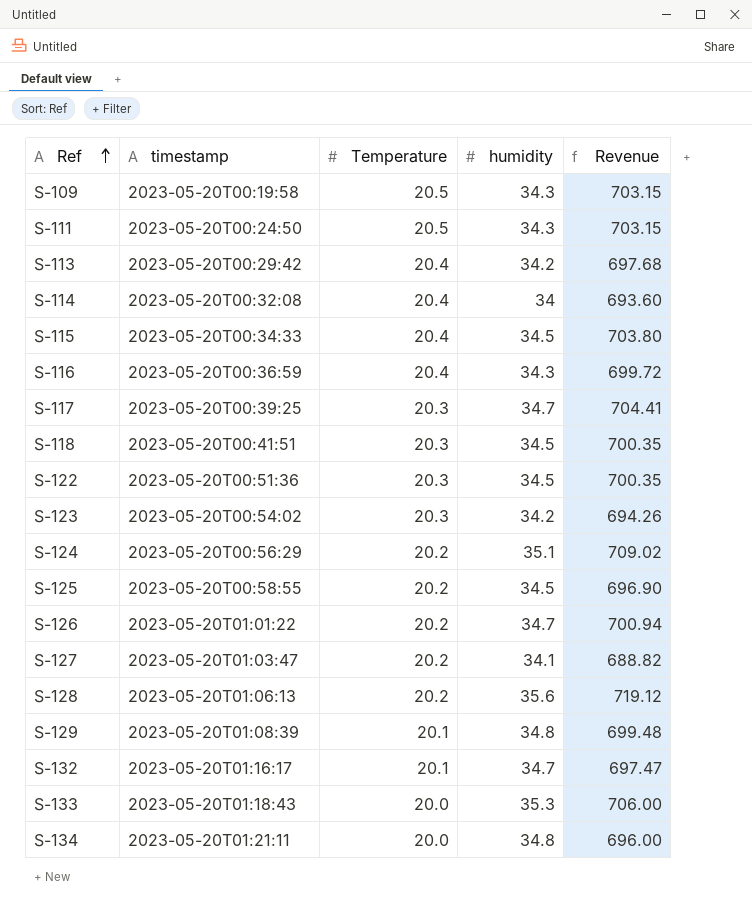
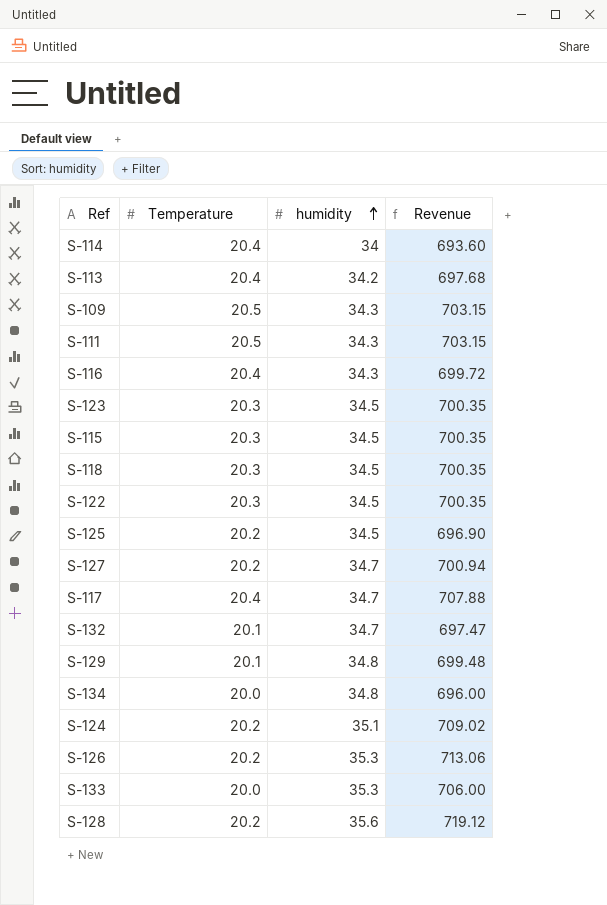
row order: Ref ascending -> humidity ascending
column timestamp | position: 2 -> none
S-123 | humidity: 34.2 -> 34.5
S-123 | Revenue: 694.26 -> 700.35
S-115 | Temperature: 20.4 -> 20.3
S-115 | Revenue: 703.80 -> 700.35
S-127 | humidity: 34.1 -> 34.7
S-127 | Revenue: 688.82 -> 700.94
S-117 | Temperature: 20.3 -> 20.4
S-117 | Revenue: 704.41 -> 707.88
S-126 | humidity: 34.7 -> 35.3
S-126 | Revenue: 700.94 -> 713.06

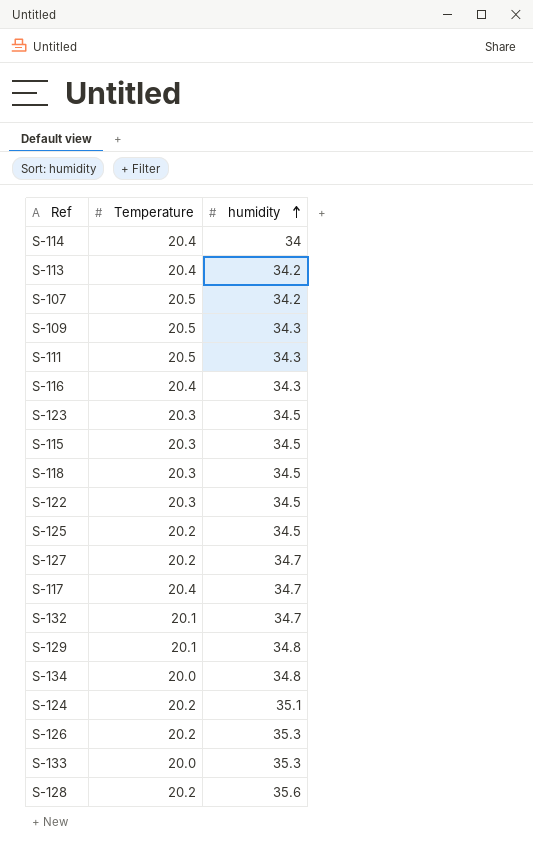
column Revenue | formula: [Temperature] * [humidity] -> none
row S-107: none -> 20.5 | 34.2

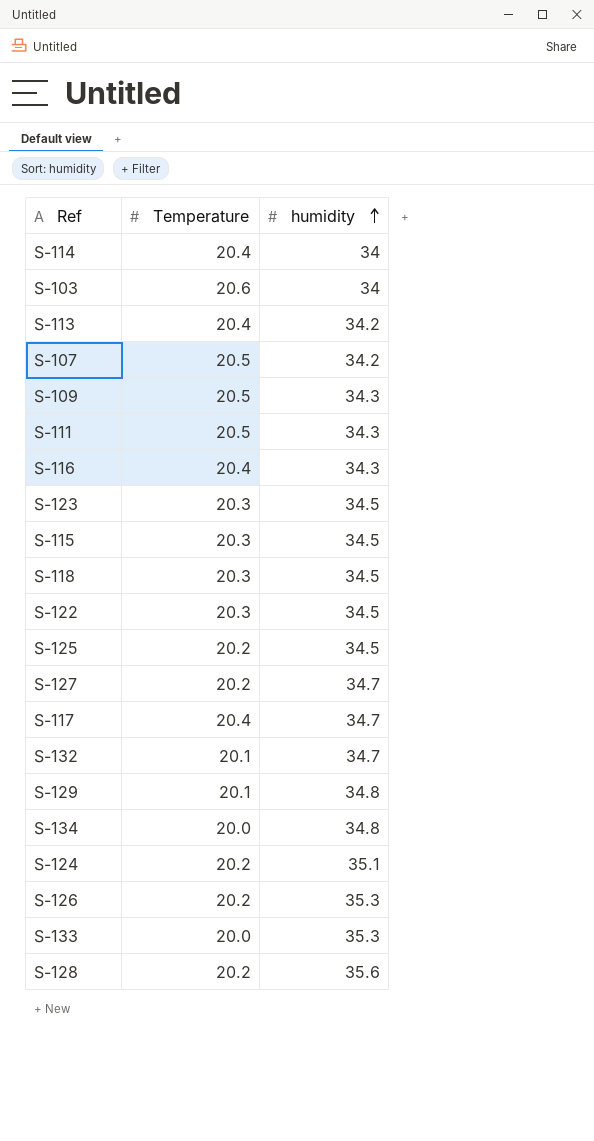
row S-103: none -> 20.6 | 34

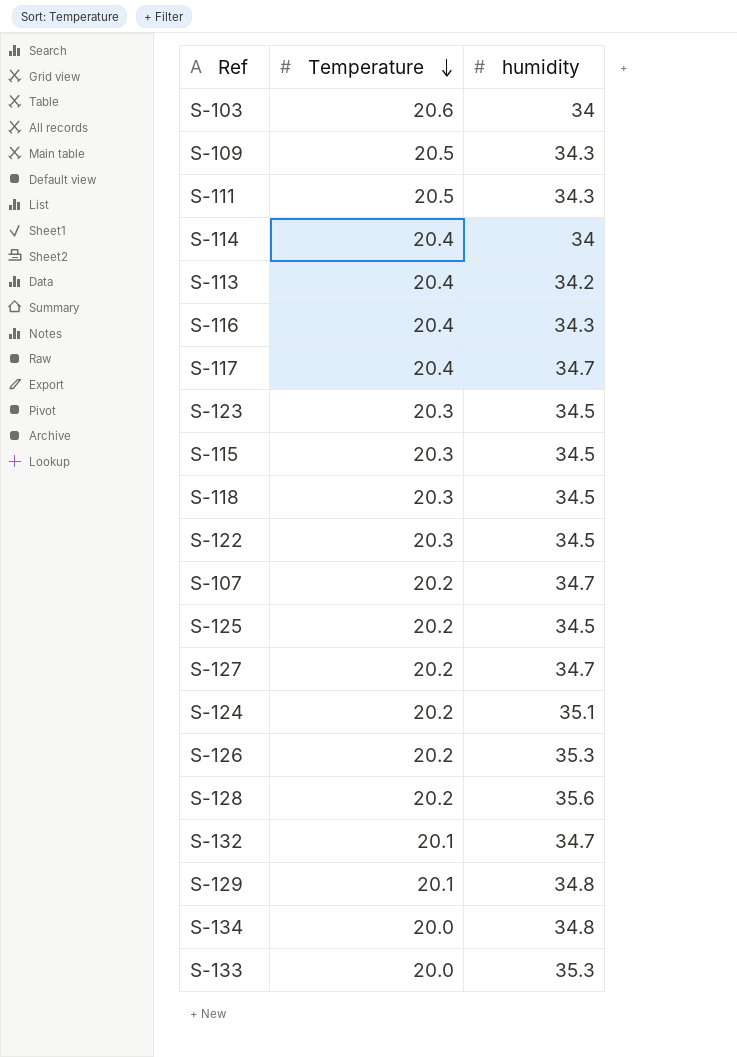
row order: humidity ascending -> Temperature descending
S-107 | Temperature: 20.5 -> 20.2
S-107 | humidity: 34.2 -> 34.7

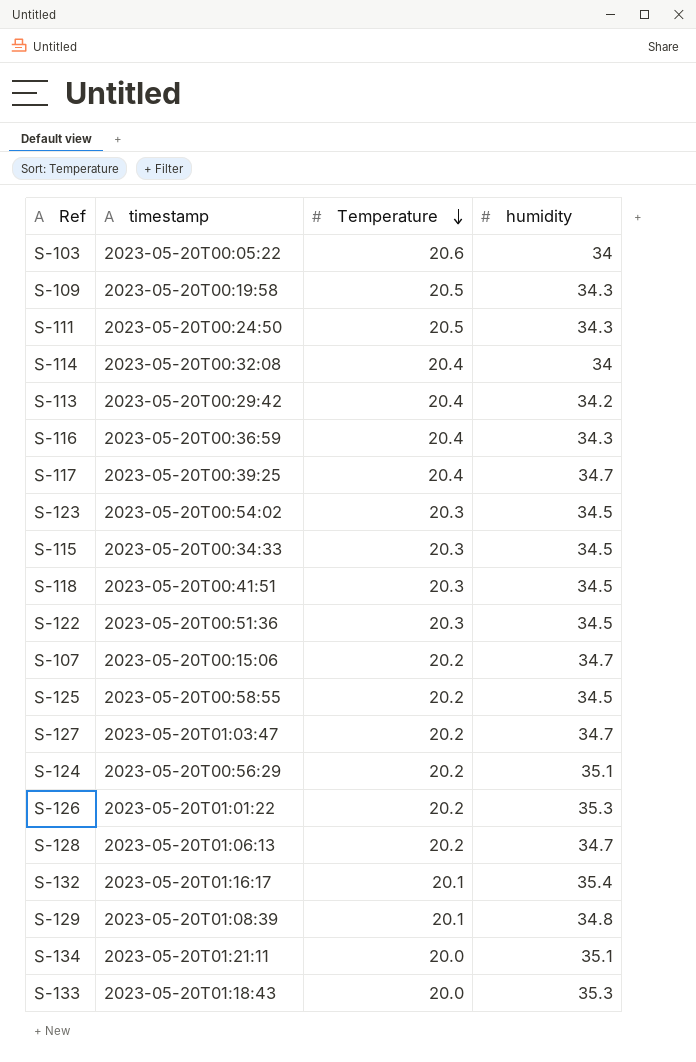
column timestamp | position: none -> 2
S-128 | humidity: 35.6 -> 34.7
S-132 | humidity: 34.7 -> 35.4
S-134 | humidity: 34.8 -> 35.1

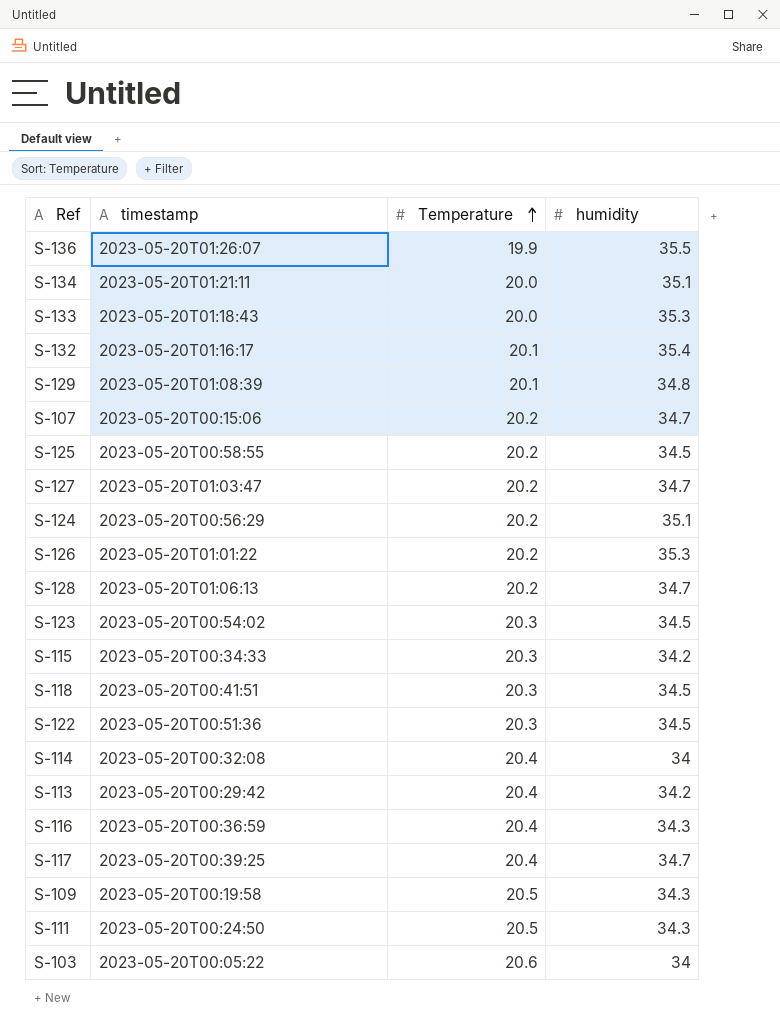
row order: Temperature descending -> Temperature ascending
row S-136: none -> 2023-05-20T01:26:07 | 19.9 | 35.5
S-115 | humidity: 34.5 -> 34.2

